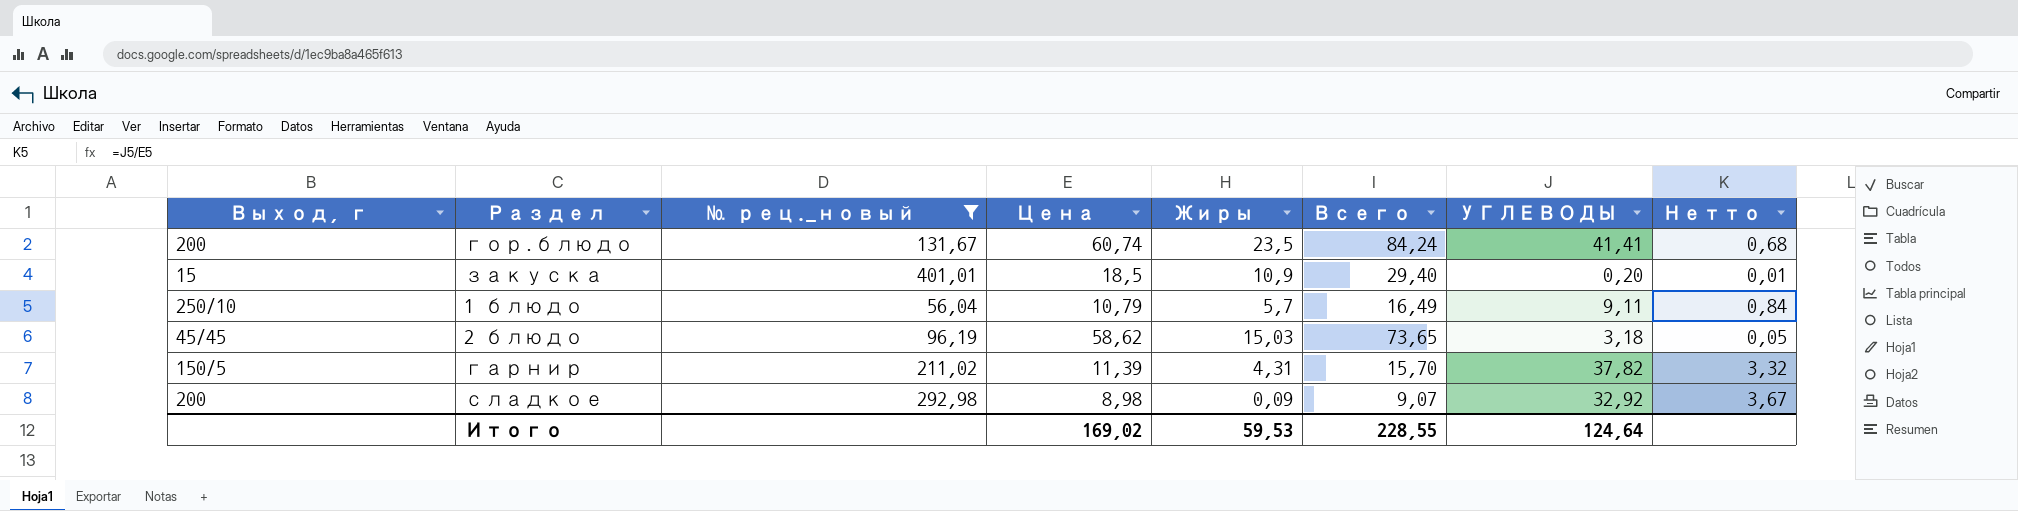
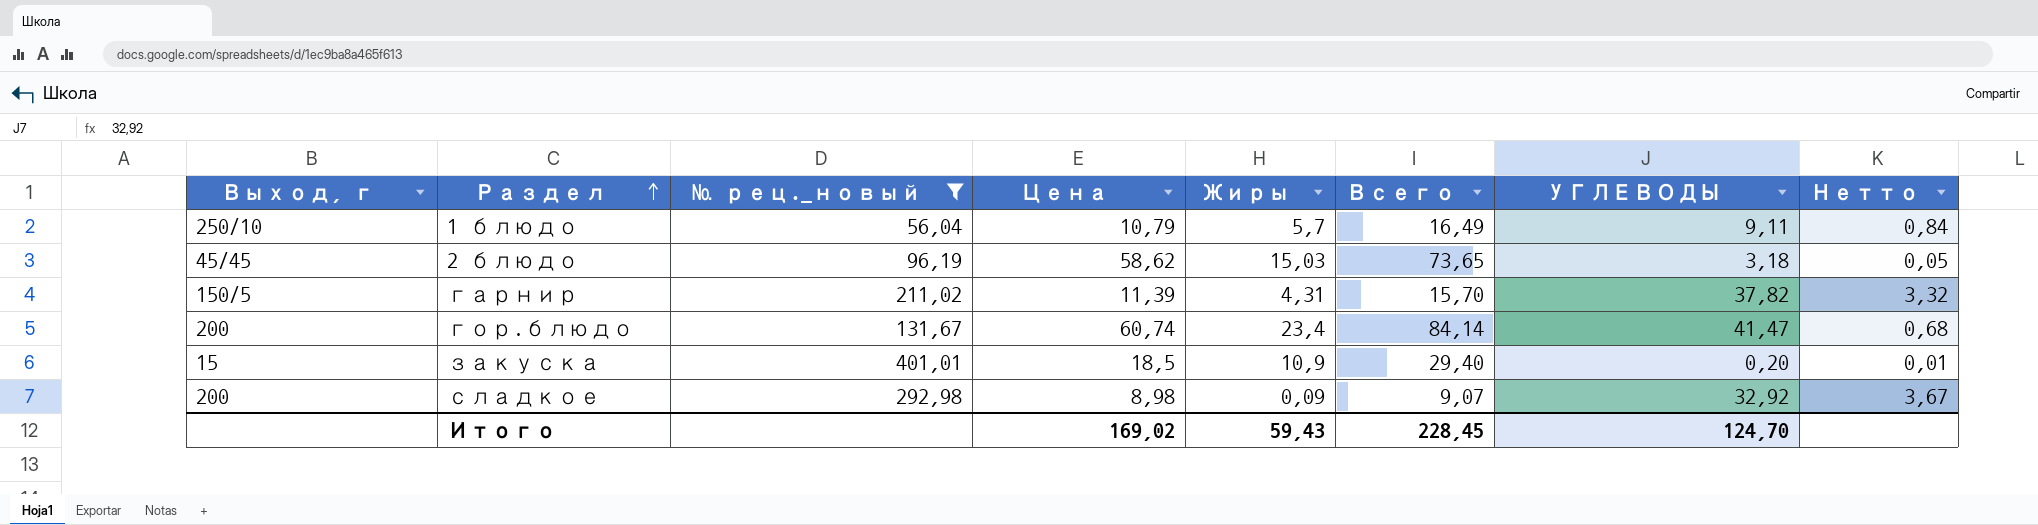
row order: none -> Раздел ascending
гор.блюдо | Жиры: 23,5 -> 23,4
гор.блюдо | Всего: 84,24 -> 84,14
гор.блюдо | УГЛЕВОДЫ: 41,41 -> 41,47
Итого | Жиры: 59,53 -> 59,43
Итого | Всего: 228,55 -> 228,45
Итого | УГЛЕВОДЫ: 124,64 -> 124,70

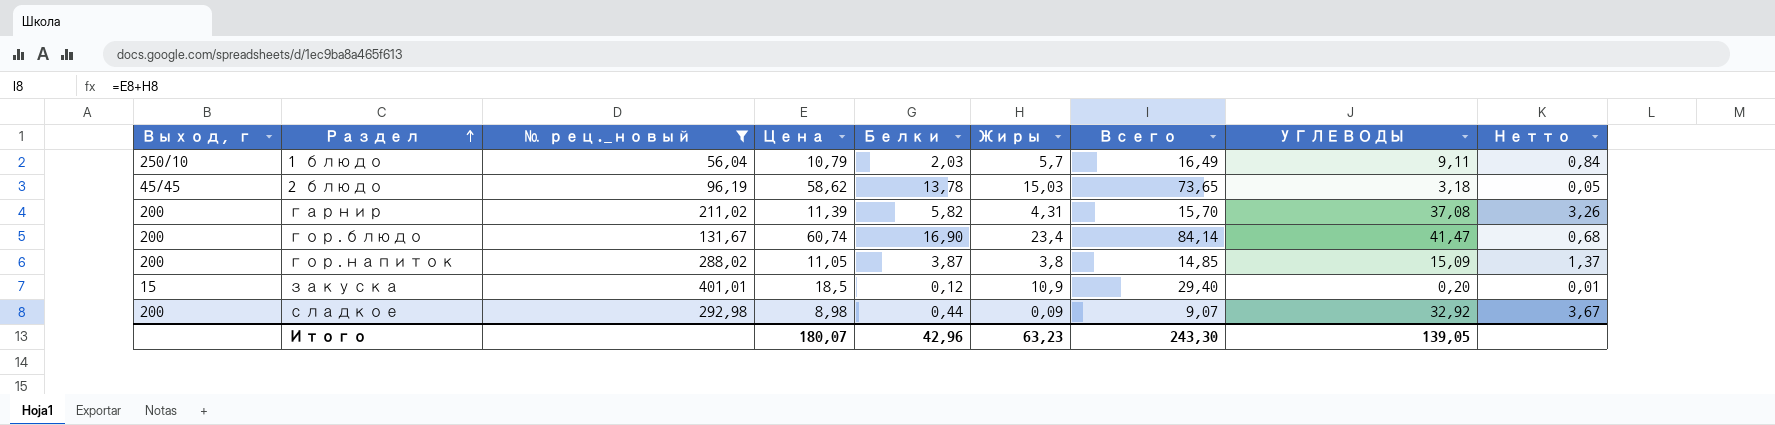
column Белки | position: none -> 5
гарнир | Выход, г: 150/5 -> 200
гарнир | УГЛЕВОДЫ: 37,82 -> 37,08
гарнир | Нетто: 3,32 -> 3,26
row гор.напиток: none -> 200 | 288,02 | 11,05 | 3,87 | 3,8 | 14,85 | 15,09 | 1,37
Итого | Цена: 169,02 -> 180,07
Итого | Жиры: 59,43 -> 63,23
Итого | Всего: 228,45 -> 243,30
Итого | УГЛЕВОДЫ: 124,70 -> 139,05

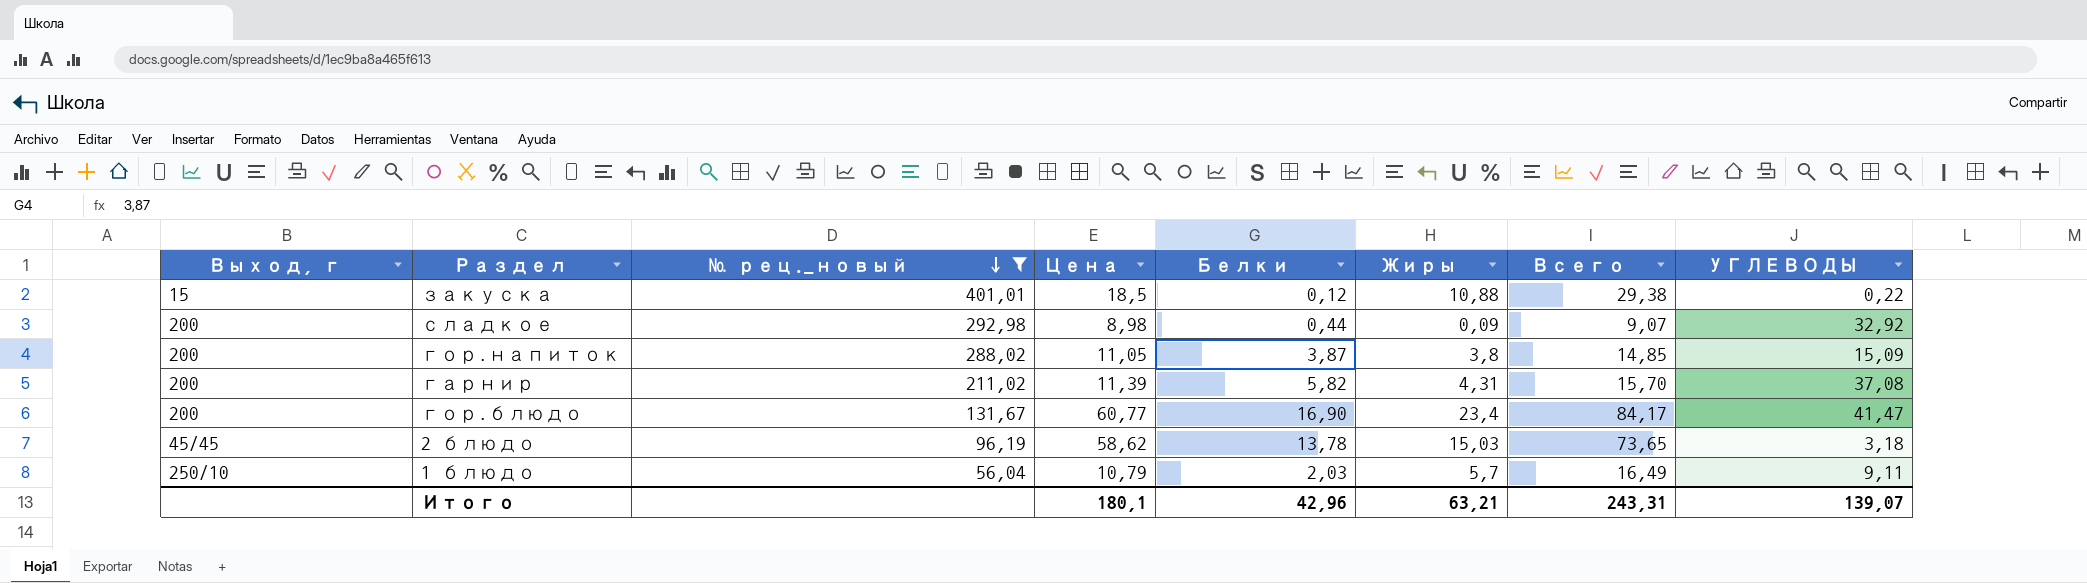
row order: Раздел ascending -> № рец._новый descending
column Нетто | formula: [УГЛЕВОДЫ] / [Цена] -> none
закуска | Жиры: 10,9 -> 10,88
закуска | Всего: 29,40 -> 29,38
закуска | УГЛЕВОДЫ: 0,20 -> 0,22
гор.блюдо | Цена: 60,74 -> 60,77
гор.блюдо | Всего: 84,14 -> 84,17
Итого | Цена: 180,07 -> 180,1
Итого | Жиры: 63,23 -> 63,21
Итого | Всего: 243,30 -> 243,31
Итого | УГЛЕВОДЫ: 139,05 -> 139,07

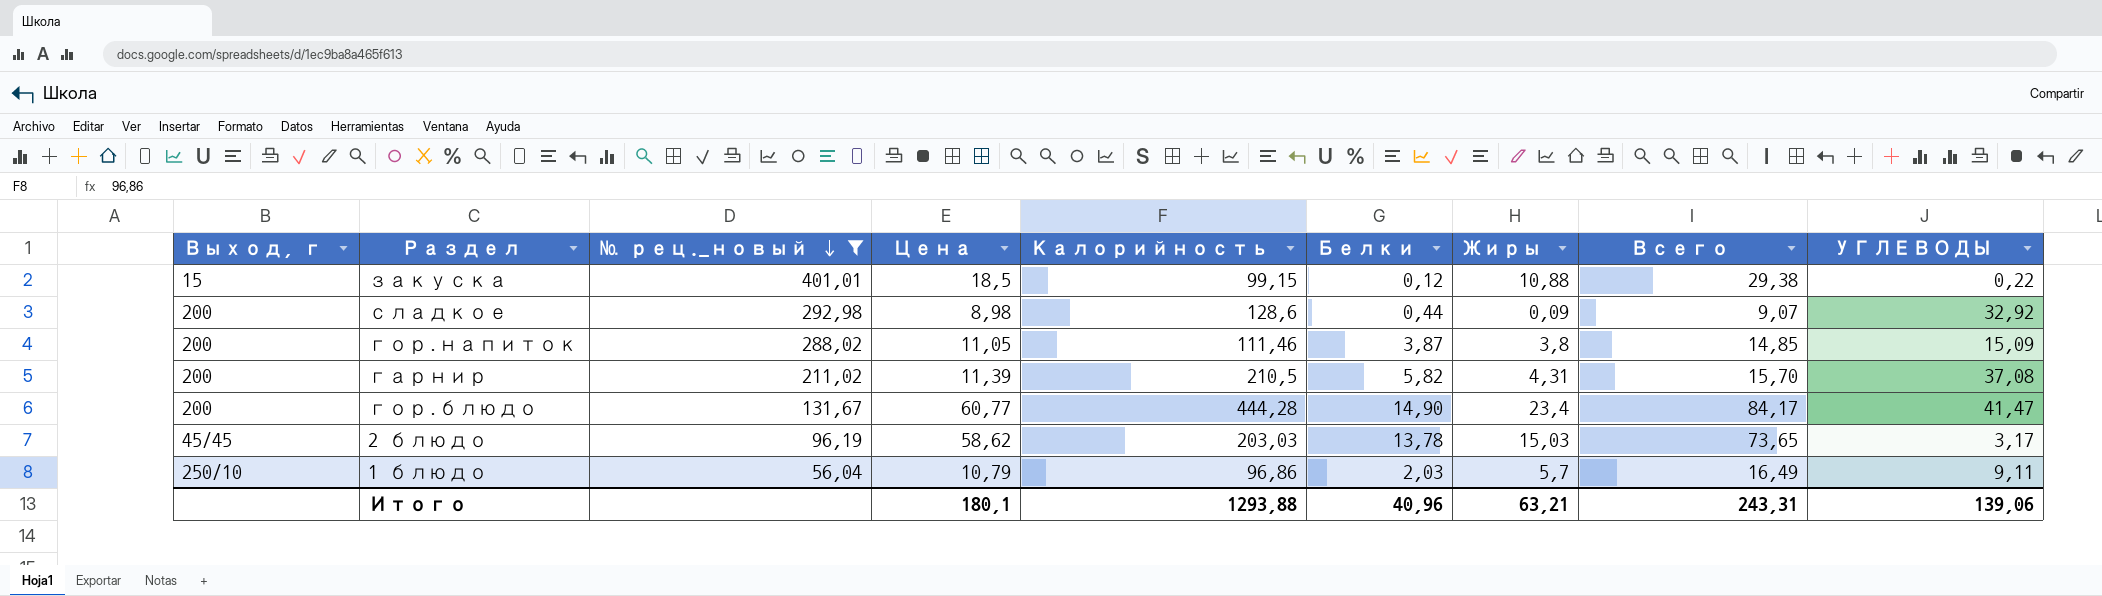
column Калорийность | position: none -> 5
гор.блюдо | Белки: 16,90 -> 14,90
2 блюдо | УГЛЕВОДЫ: 3,18 -> 3,17
Итого | Белки: 42,96 -> 40,96
Итого | УГЛЕВОДЫ: 139,07 -> 139,06

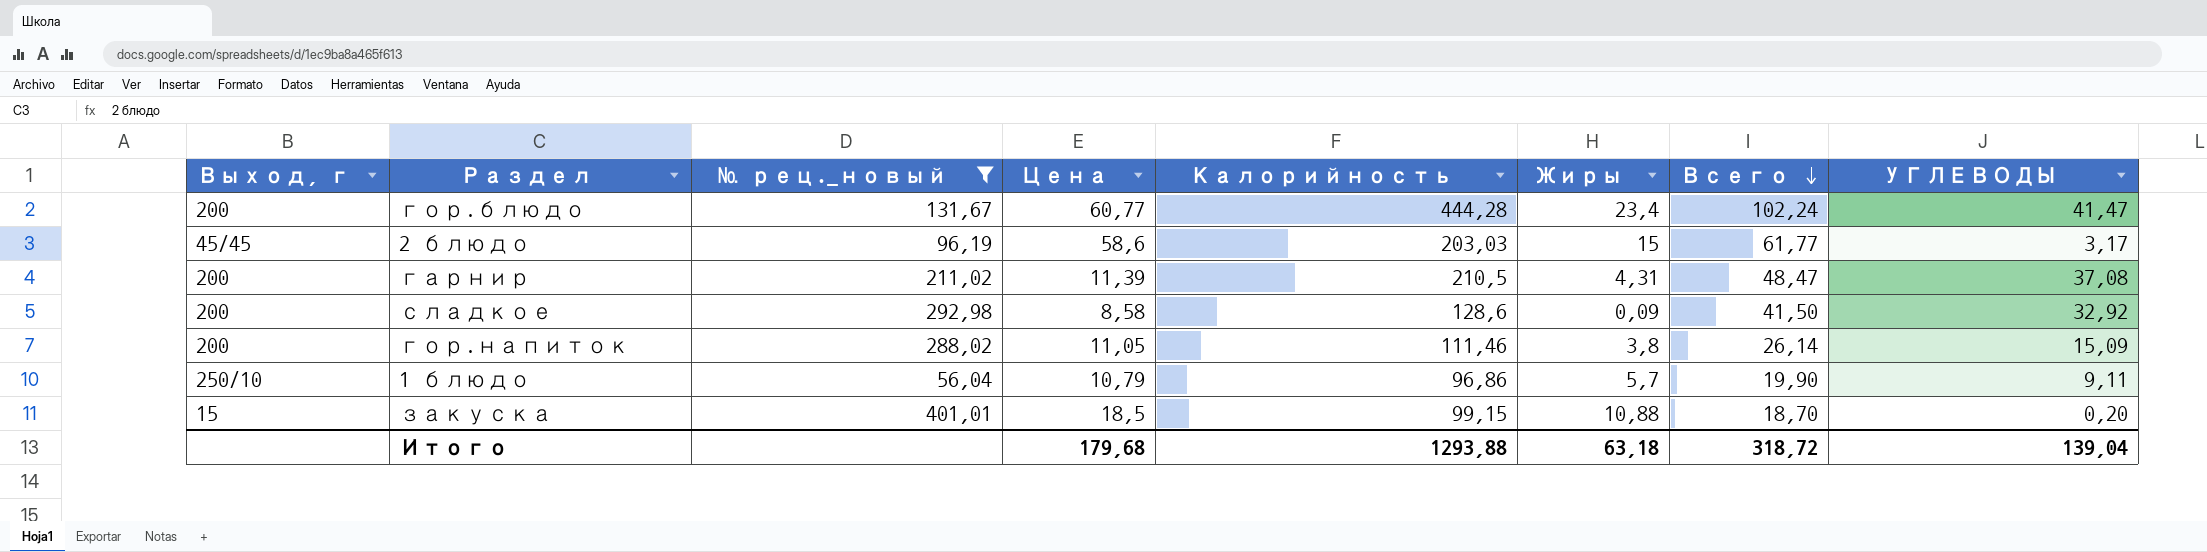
row order: № рец._новый descending -> Всего descending
column Белки | position: 6 -> none
column Всего | formula: [Цена] + [Жиры] -> [Цена] + [УГЛЕВОДЫ]
2 блюдо | Цена: 58,62 -> 58,6
2 блюдо | Жиры: 15,03 -> 15
сладкое | Цена: 8,98 -> 8,58
закуска | УГЛЕВОДЫ: 0,22 -> 0,20
Итого | Цена: 180,1 -> 179,68
Итого | Жиры: 63,21 -> 63,18
Итого | Всего: 243,31 -> 318,72
Итого | УГЛЕВОДЫ: 139,06 -> 139,04

